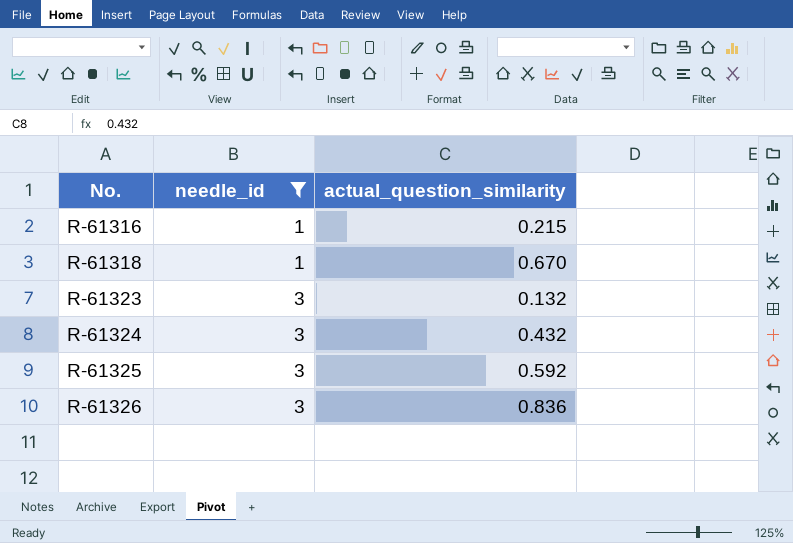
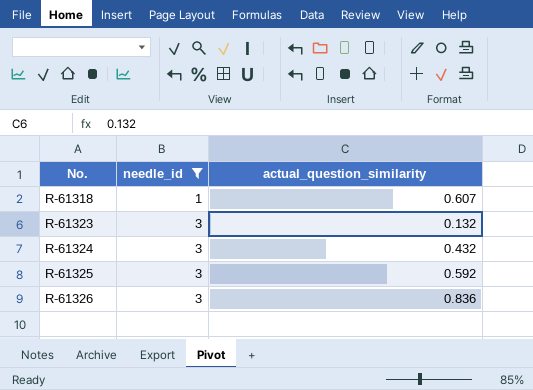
row R-61316: 1 | 0.215 -> none
R-61318 | actual_question_similarity: 0.670 -> 0.607

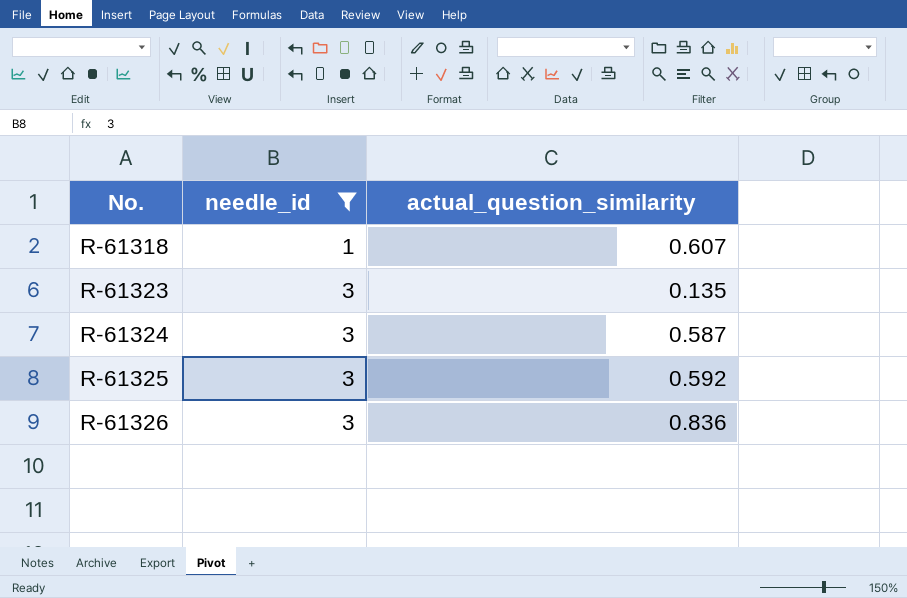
R-61323 | actual_question_similarity: 0.132 -> 0.135
R-61324 | actual_question_similarity: 0.432 -> 0.587

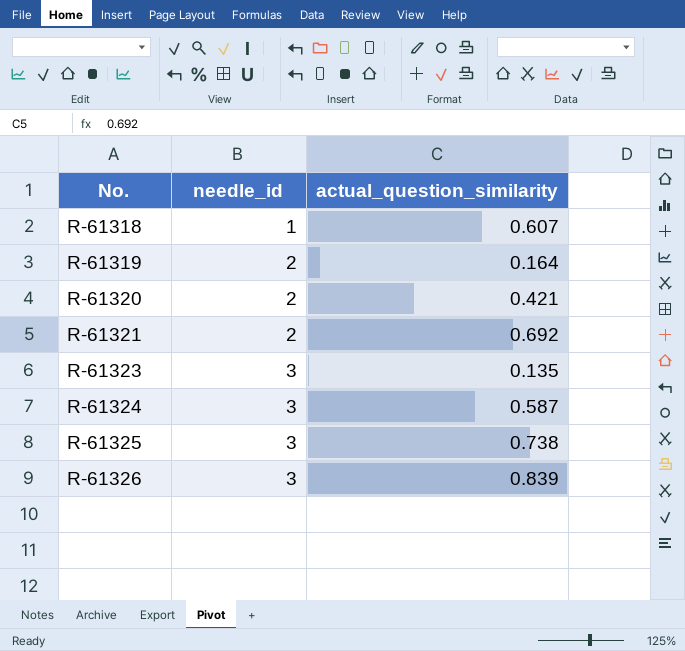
filter: needle_id != 2 -> none
R-61325 | actual_question_similarity: 0.592 -> 0.738
R-61326 | actual_question_similarity: 0.836 -> 0.839

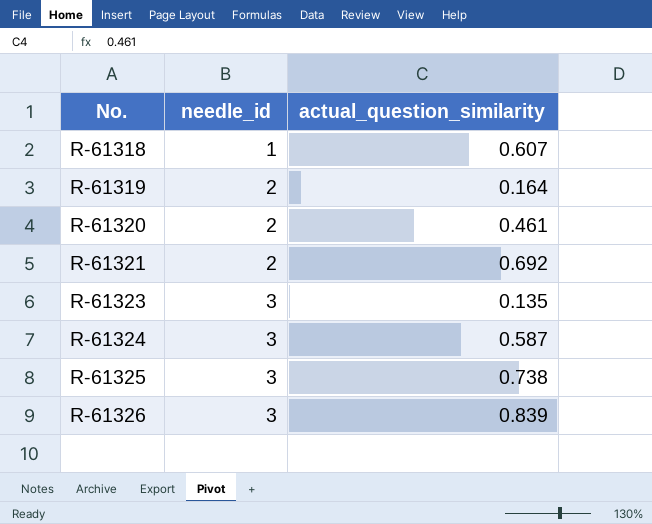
R-61320 | actual_question_similarity: 0.421 -> 0.461

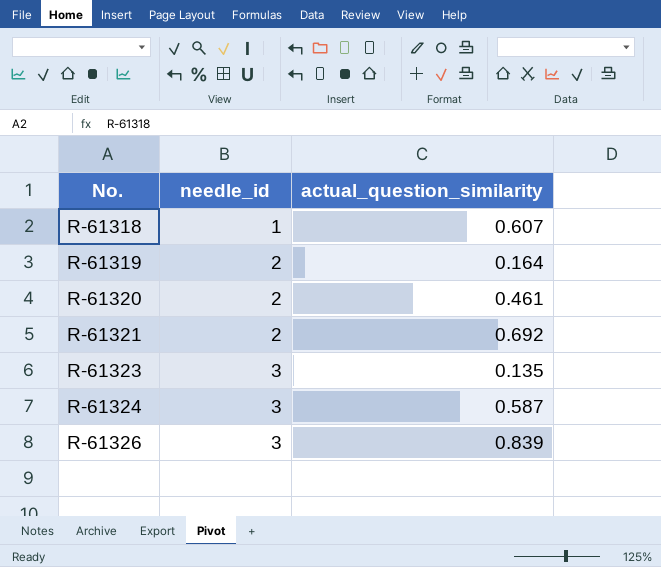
row R-61325: 3 | 0.738 -> none

